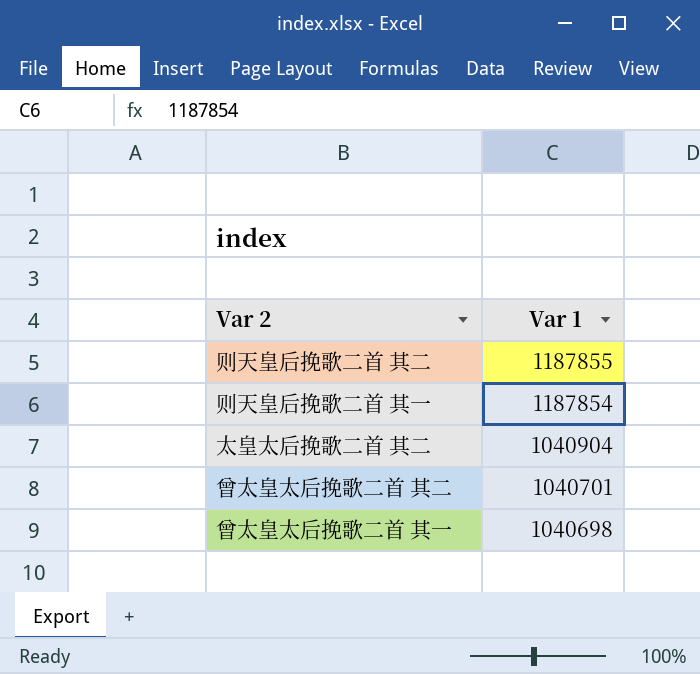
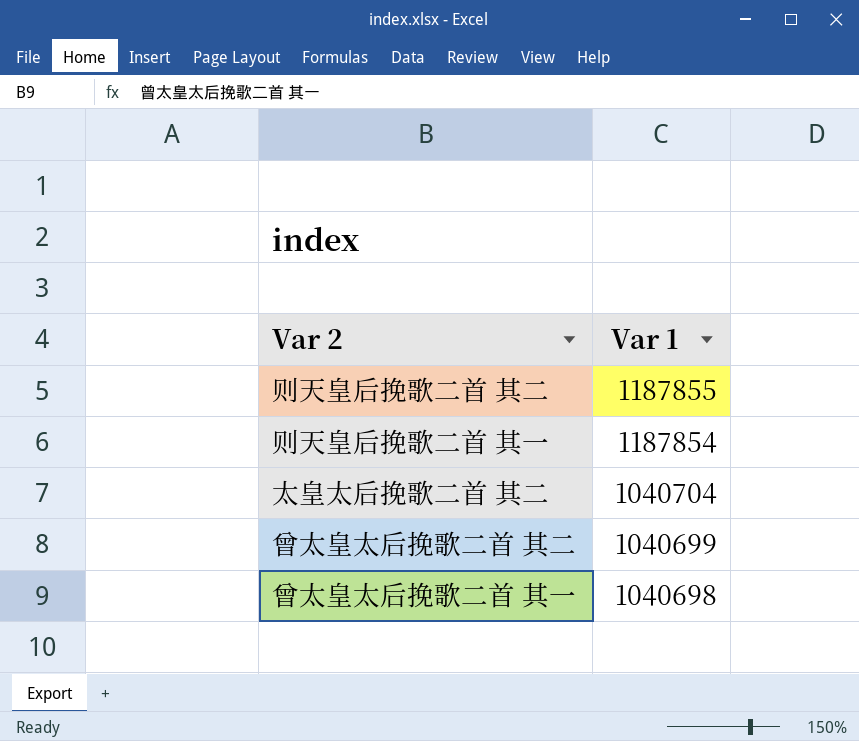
太皇太后挽歌二首 其二 | Var 1: 1040904 -> 1040704
曾太皇太后挽歌二首 其二 | Var 1: 1040701 -> 1040699

